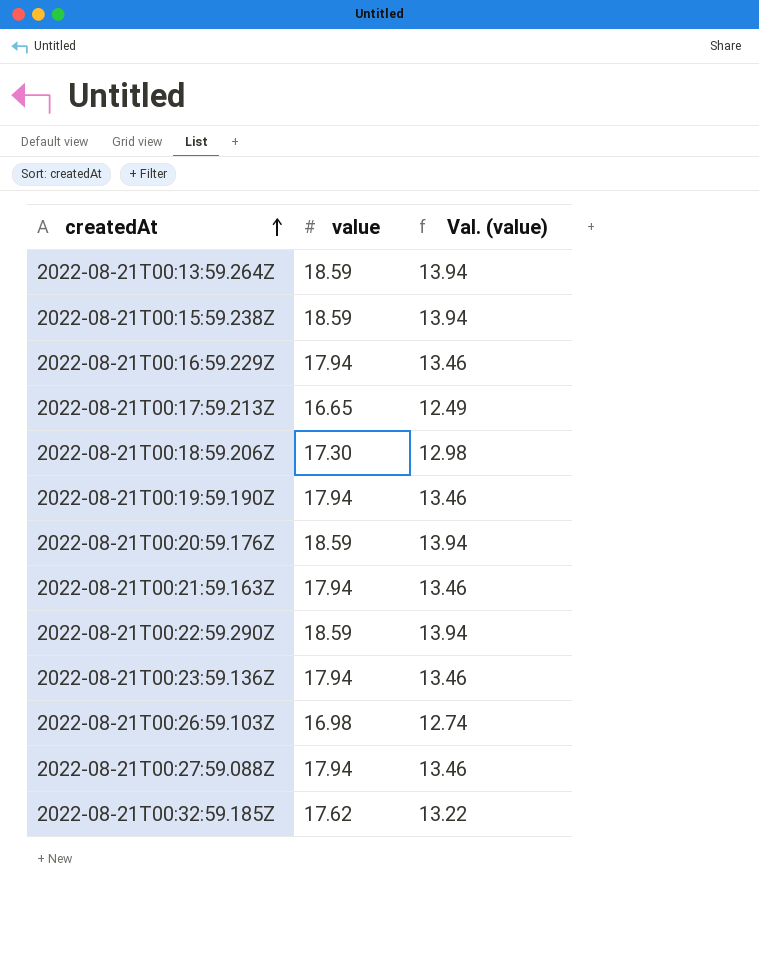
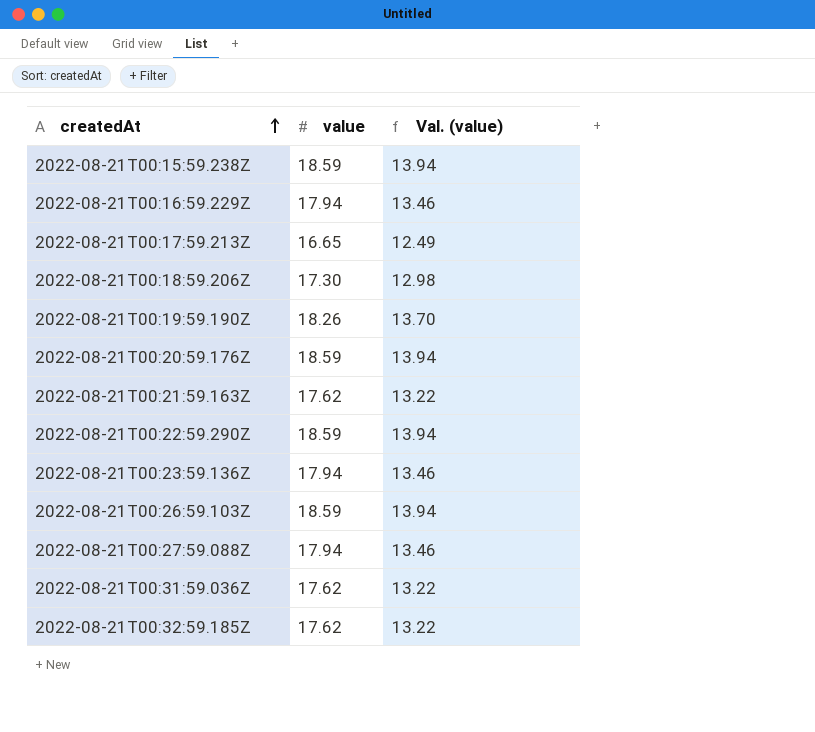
row 2022-08-21T00:13:59.264Z: 18.59 | 13.94 -> none
2022-08-21T00:19:59.190Z | value: 17.94 -> 18.26
2022-08-21T00:19:59.190Z | Val. (value): 13.46 -> 13.70
2022-08-21T00:21:59.163Z | value: 17.94 -> 17.62
2022-08-21T00:21:59.163Z | Val. (value): 13.46 -> 13.22
2022-08-21T00:26:59.103Z | value: 16.98 -> 18.59
2022-08-21T00:26:59.103Z | Val. (value): 12.74 -> 13.94
row 2022-08-21T00:31:59.036Z: none -> 17.62 | 13.22

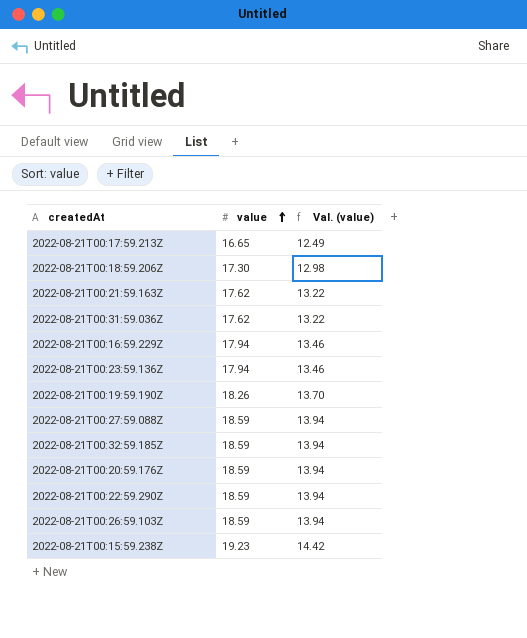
row order: createdAt ascending -> value ascending
2022-08-21T00:27:59.088Z | value: 17.94 -> 18.59
2022-08-21T00:27:59.088Z | Val. (value): 13.46 -> 13.94
2022-08-21T00:32:59.185Z | value: 17.62 -> 18.59
2022-08-21T00:32:59.185Z | Val. (value): 13.22 -> 13.94
2022-08-21T00:15:59.238Z | value: 18.59 -> 19.23
2022-08-21T00:15:59.238Z | Val. (value): 13.94 -> 14.42

